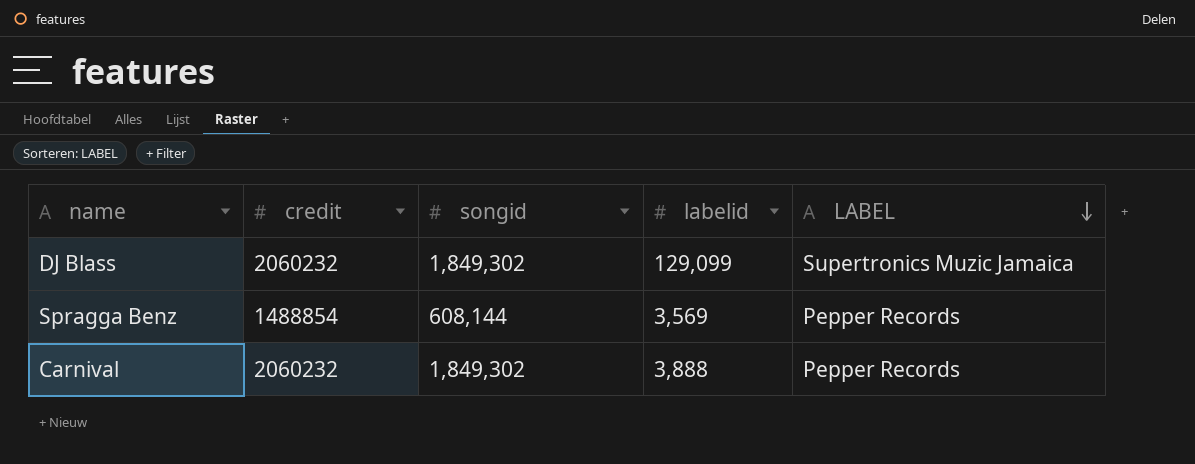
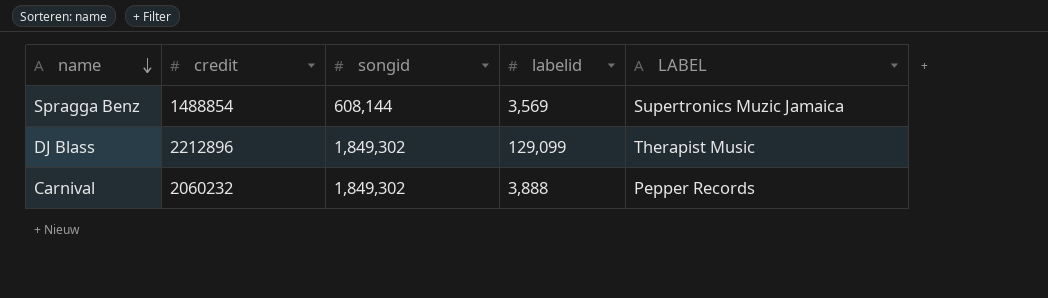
row order: LABEL descending -> name descending
Spragga Benz | LABEL: Pepper Records -> Supertronics Muzic Jamaica
DJ Blass | credit: 2060232 -> 2212896
DJ Blass | LABEL: Supertronics Muzic Jamaica -> Therapist Music

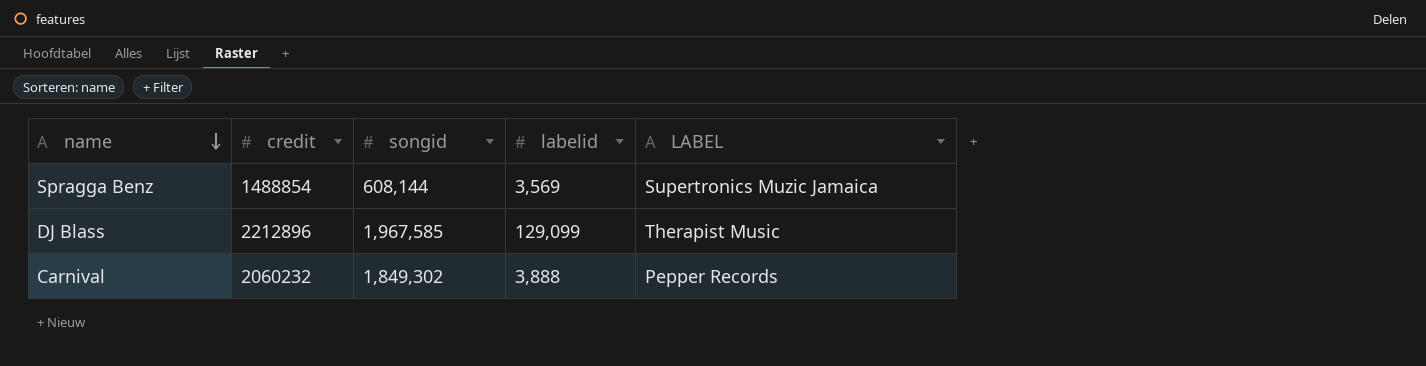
DJ Blass | songid: 1,849,302 -> 1,967,585

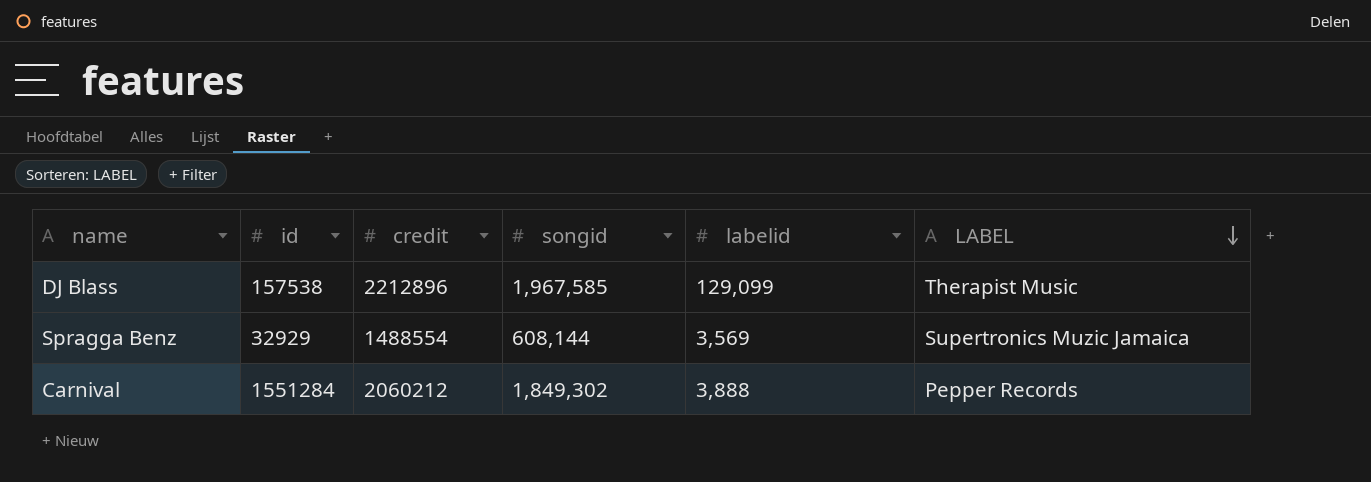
row order: name descending -> LABEL descending
column id | position: none -> 2
Spragga Benz | credit: 1488854 -> 1488554
Carnival | credit: 2060232 -> 2060212

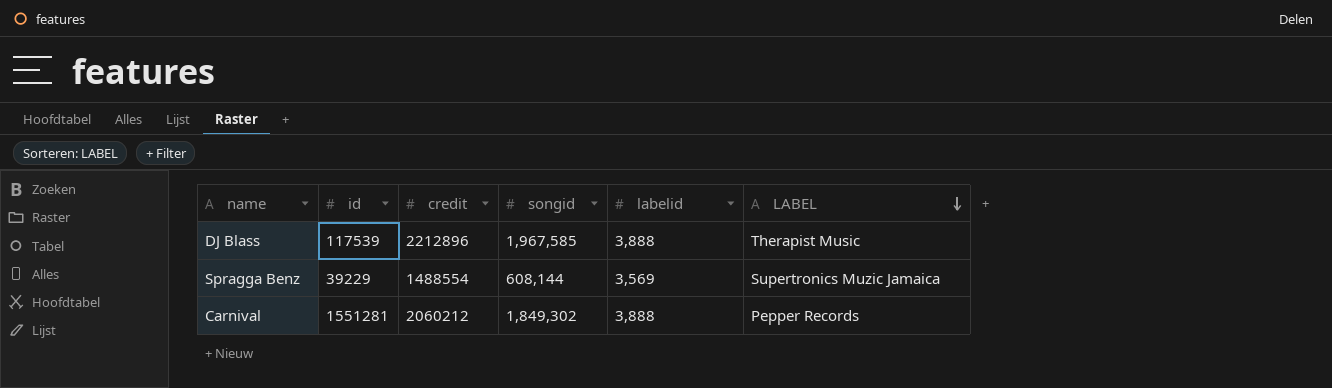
DJ Blass | id: 157538 -> 117539
DJ Blass | labelid: 129,099 -> 3,888
Spragga Benz | id: 32929 -> 39229
Carnival | id: 1551284 -> 1551281

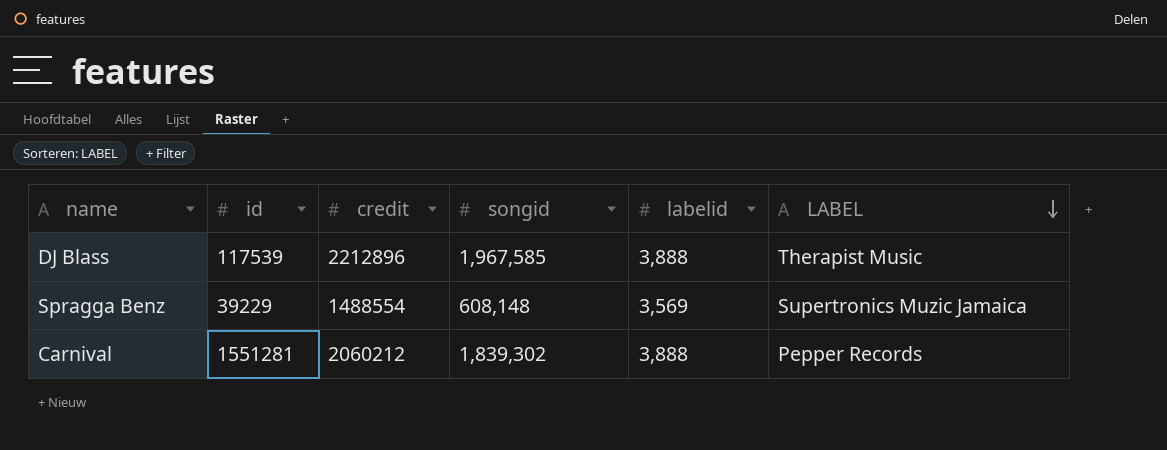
Spragga Benz | songid: 608,144 -> 608,148
Carnival | songid: 1,849,302 -> 1,839,302

